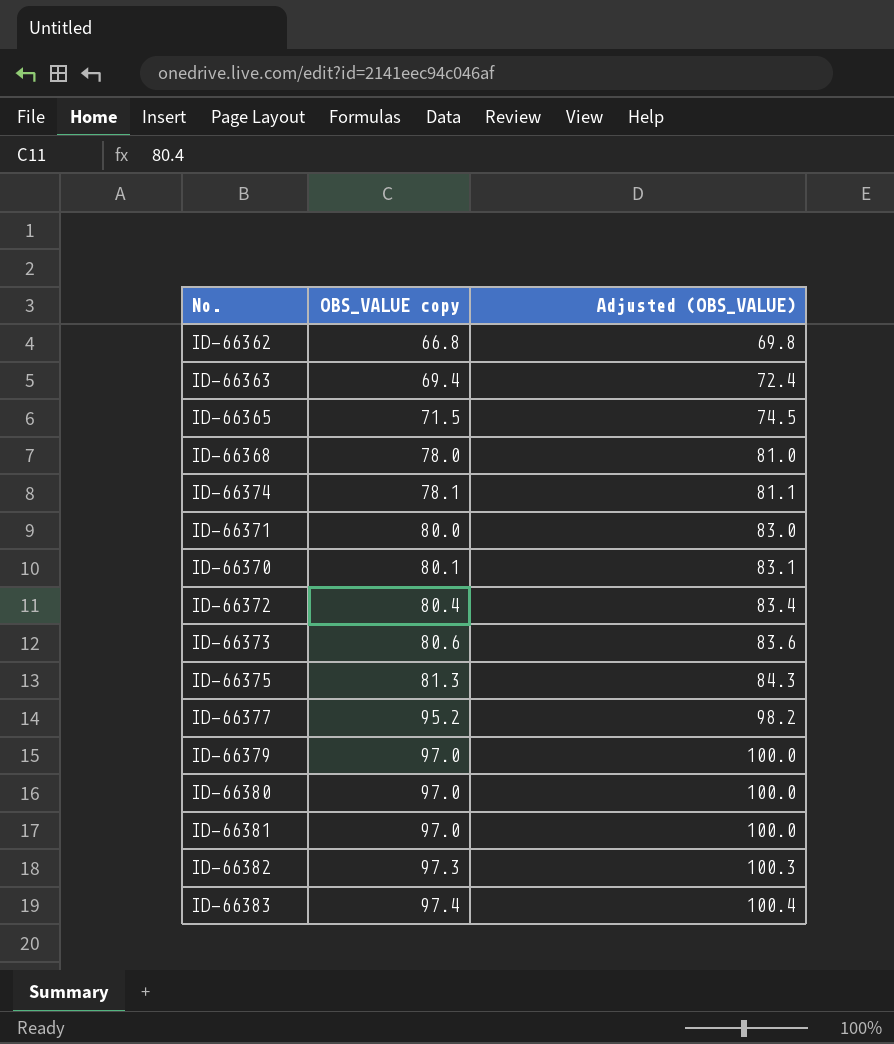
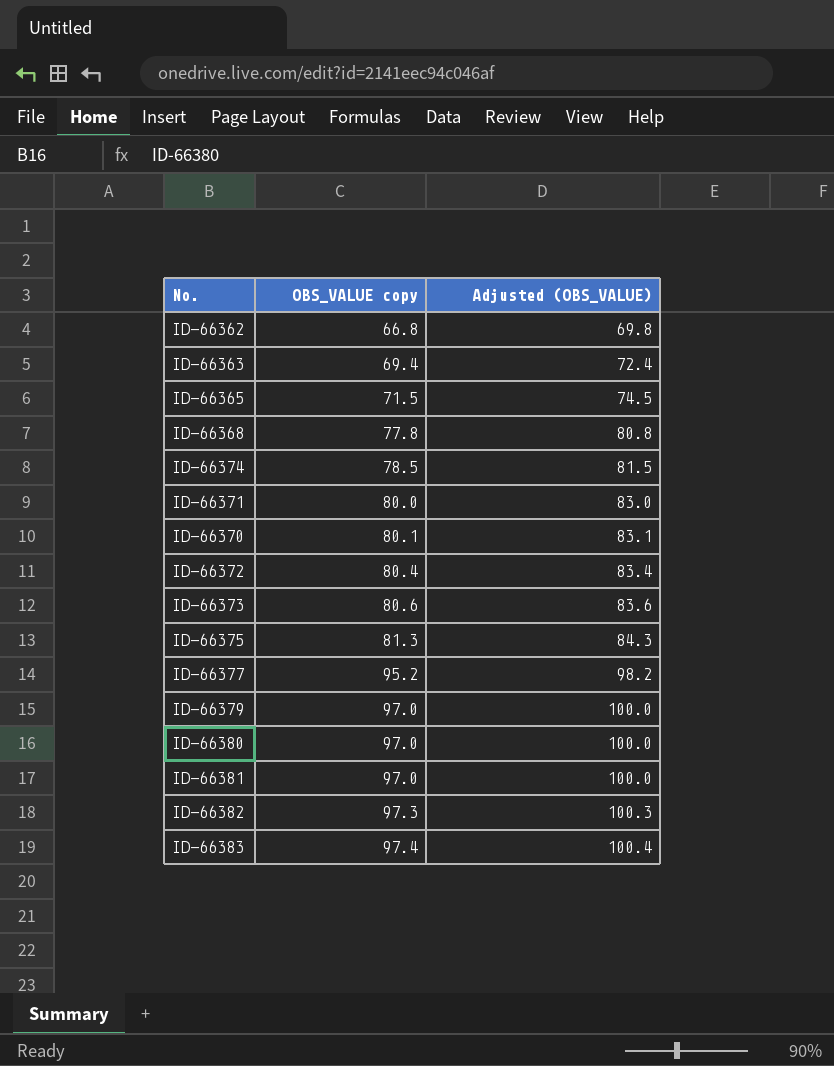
ID-66368 | OBS_VALUE copy: 78.0 -> 77.8
ID-66368 | Adjusted (OBS_VALUE): 81.0 -> 80.8
ID-66374 | OBS_VALUE copy: 78.1 -> 78.5
ID-66374 | Adjusted (OBS_VALUE): 81.1 -> 81.5

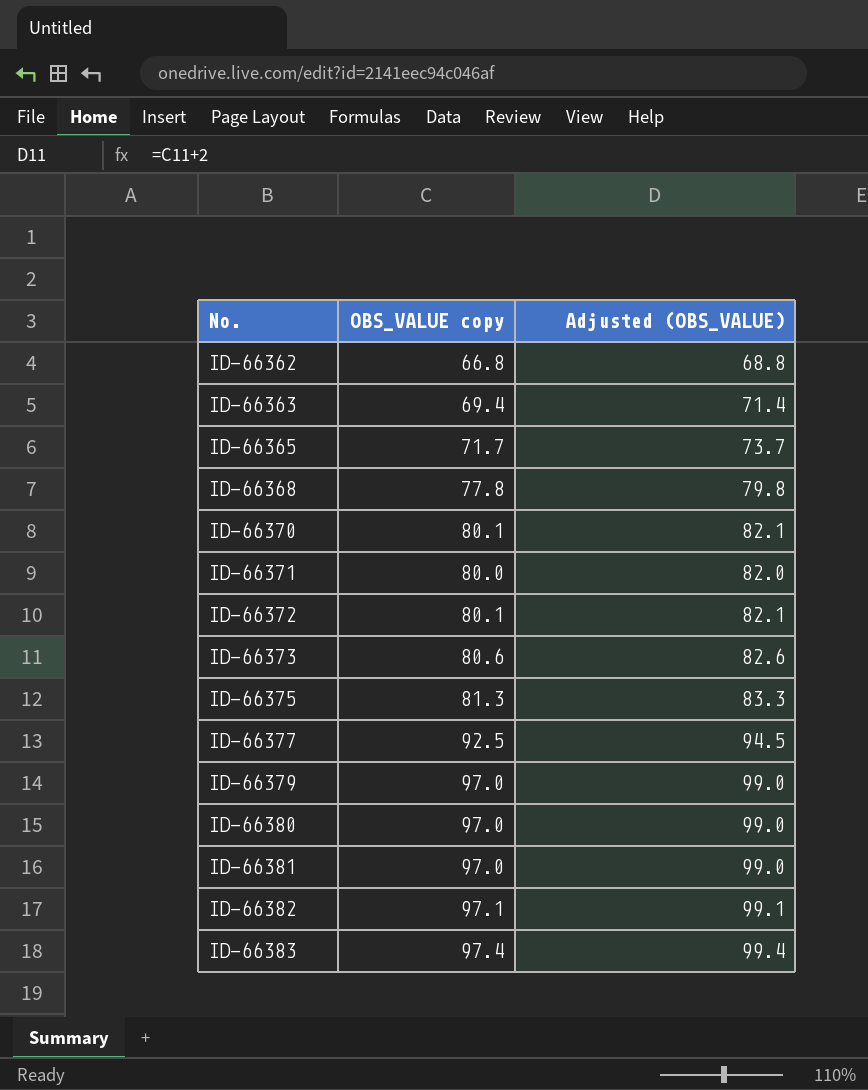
row order: OBS_VALUE copy ascending -> No. ascending
column Adjusted (OBS_VALUE) | formula: [OBS_VALUE copy] + 3 -> [OBS_VALUE copy] + 2
row ID-66374: 78.5 | 81.5 -> none
ID-66365 | OBS_VALUE copy: 71.5 -> 71.7
ID-66372 | OBS_VALUE copy: 80.4 -> 80.1
ID-66377 | OBS_VALUE copy: 95.2 -> 92.5
ID-66382 | OBS_VALUE copy: 97.3 -> 97.1

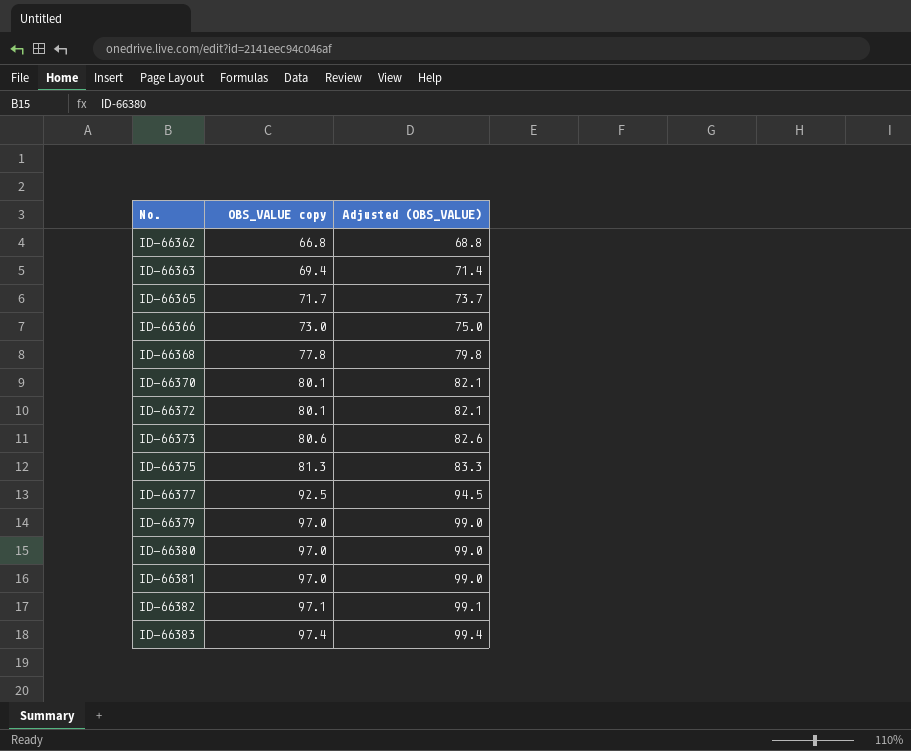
row ID-66371: 80.0 | 82.0 -> none
row ID-66366: none -> 73.0 | 75.0

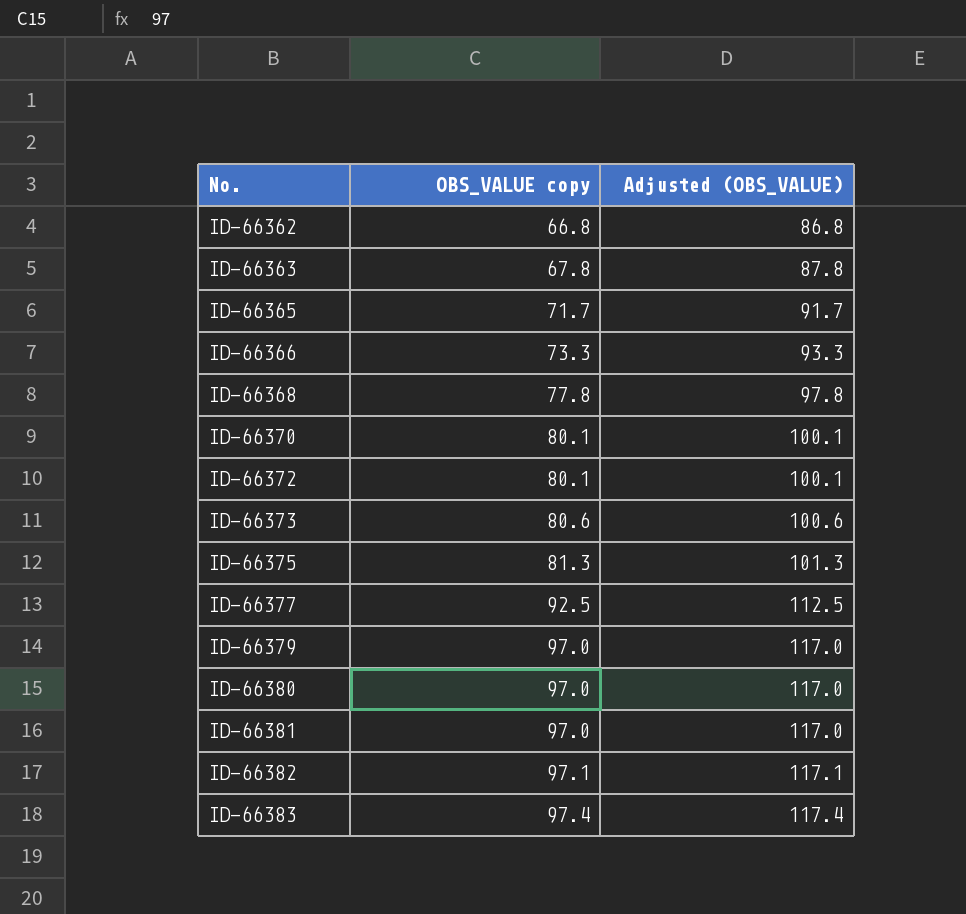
column Adjusted (OBS_VALUE) | formula: [OBS_VALUE copy] + 2 -> [OBS_VALUE copy] + 20
ID-66363 | OBS_VALUE copy: 69.4 -> 67.8
ID-66366 | OBS_VALUE copy: 73.0 -> 73.3

